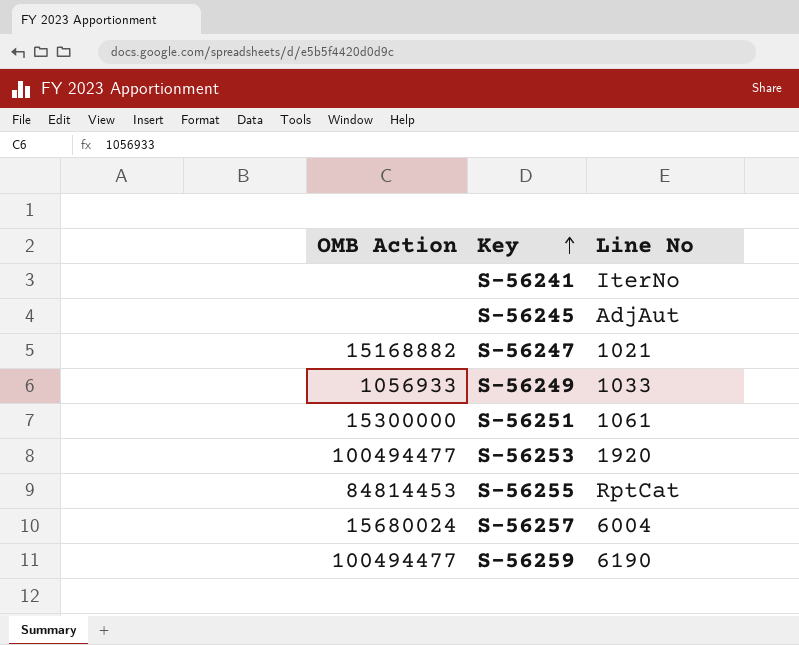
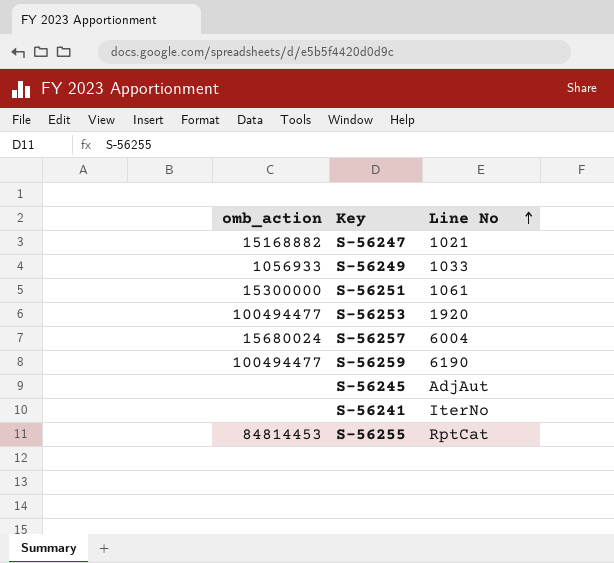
row order: Key ascending -> Line No ascending
column name: OMB Action -> omb_action

